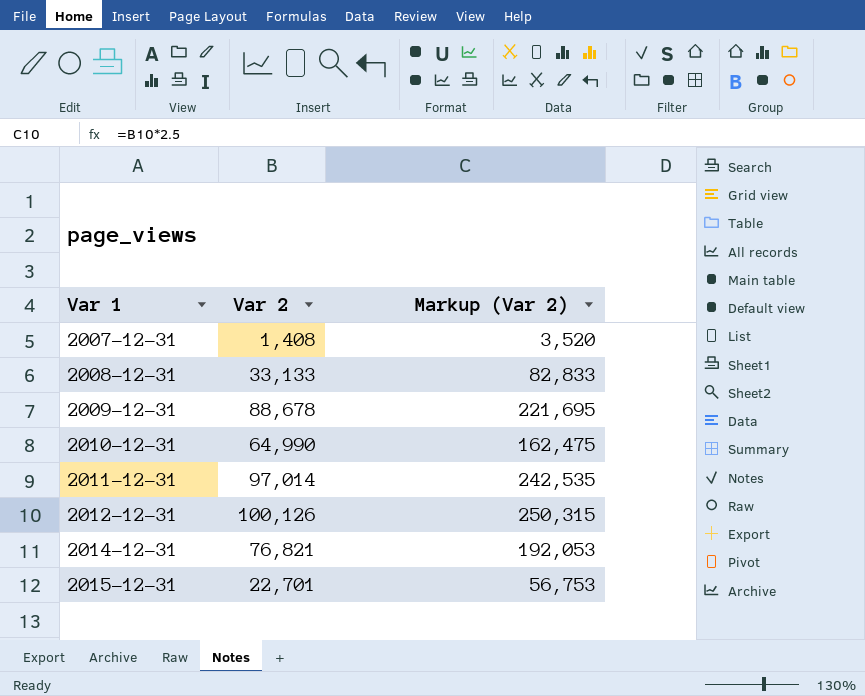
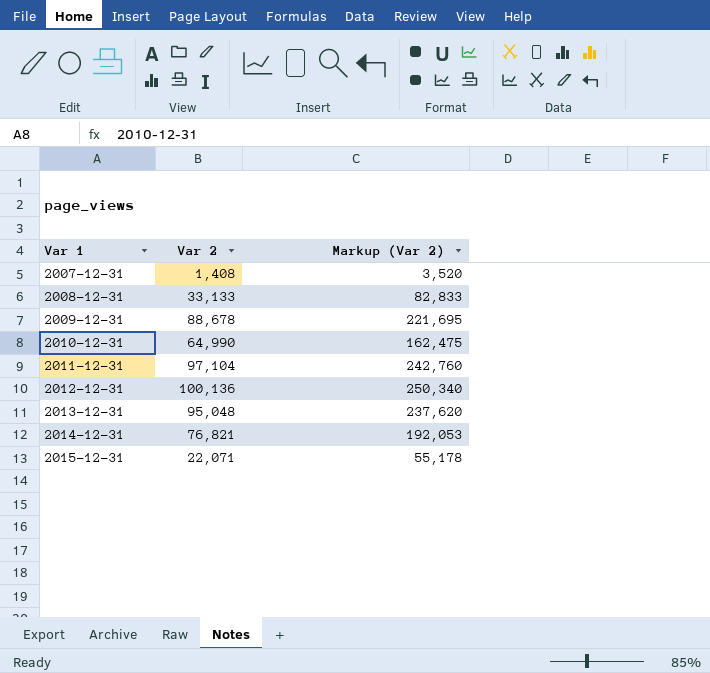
2011-12-31 | Var 2: 97,014 -> 97,104
2011-12-31 | Markup (Var 2): 242,535 -> 242,760
2012-12-31 | Var 2: 100,126 -> 100,136
2012-12-31 | Markup (Var 2): 250,315 -> 250,340
row 2013-12-31: none -> 95,048 | 237,620
2015-12-31 | Var 2: 22,701 -> 22,071
2015-12-31 | Markup (Var 2): 56,753 -> 55,178

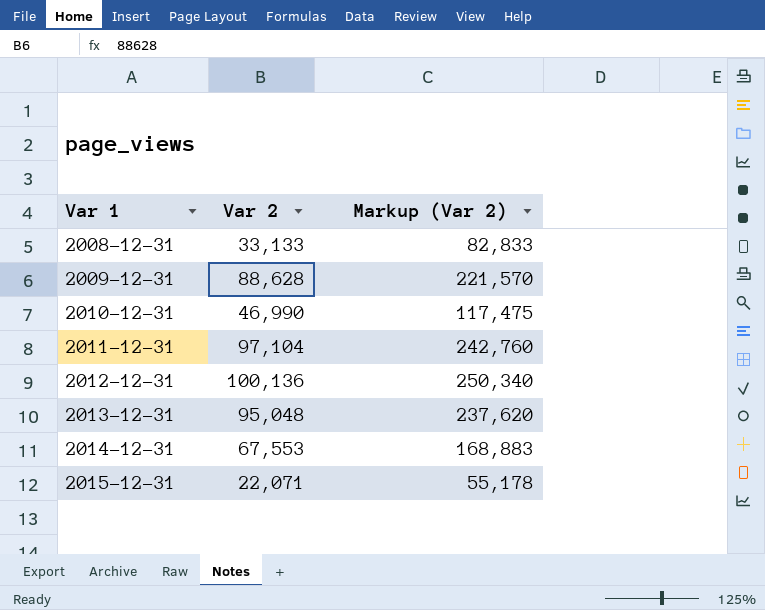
row 2007-12-31: 1,408 | 3,520 -> none
2009-12-31 | Var 2: 88,678 -> 88,628
2009-12-31 | Markup (Var 2): 221,695 -> 221,570
2010-12-31 | Var 2: 64,990 -> 46,990
2010-12-31 | Markup (Var 2): 162,475 -> 117,475
2014-12-31 | Var 2: 76,821 -> 67,553
2014-12-31 | Markup (Var 2): 192,053 -> 168,883

